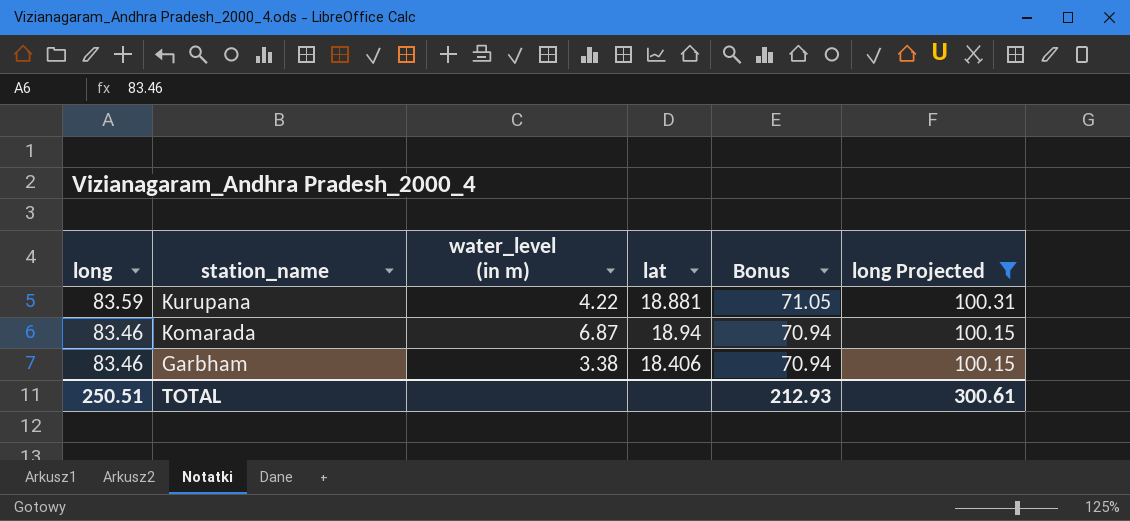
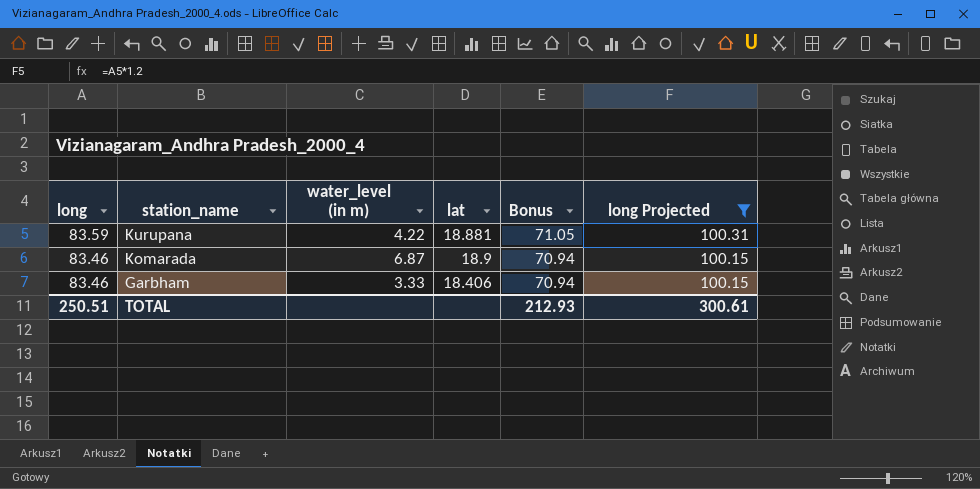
Komarada | lat: 18.94 -> 18.9
Garbham | water_level (in m): 3.38 -> 3.33

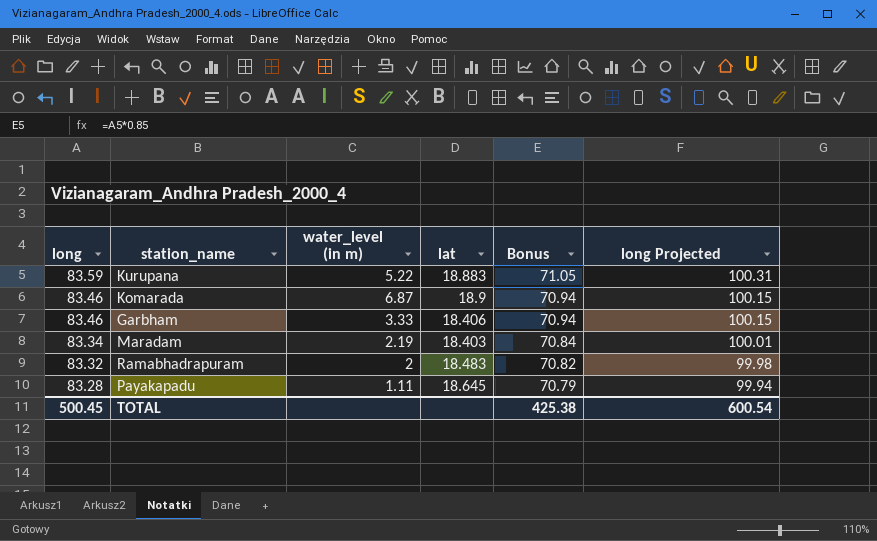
filter: long Projected >= 100.15 -> none
Kurupana | water_level (in m): 4.22 -> 5.22
Kurupana | lat: 18.881 -> 18.883
TOTAL | long: 250.51 -> 500.45
TOTAL | Bonus: 212.93 -> 425.38
TOTAL | long Projected: 300.61 -> 600.54

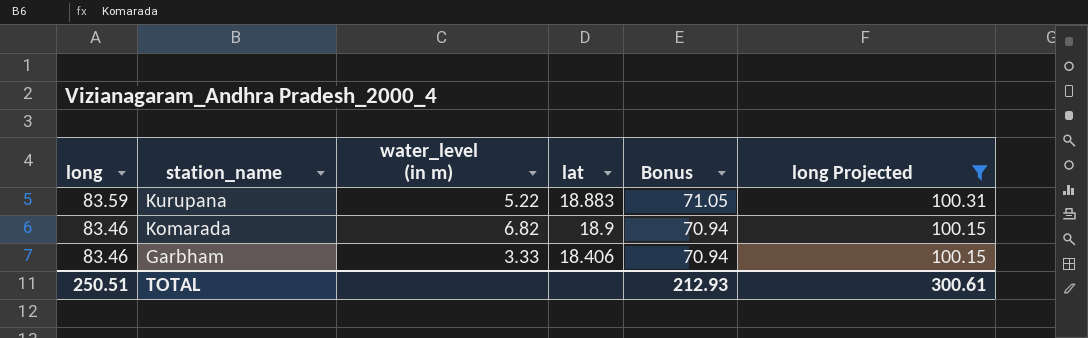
filter: none -> long Projected >= 100.15
Komarada | water_level (in m): 6.87 -> 6.82
TOTAL | long: 500.45 -> 250.51
TOTAL | Bonus: 425.38 -> 212.93
TOTAL | long Projected: 600.54 -> 300.61

